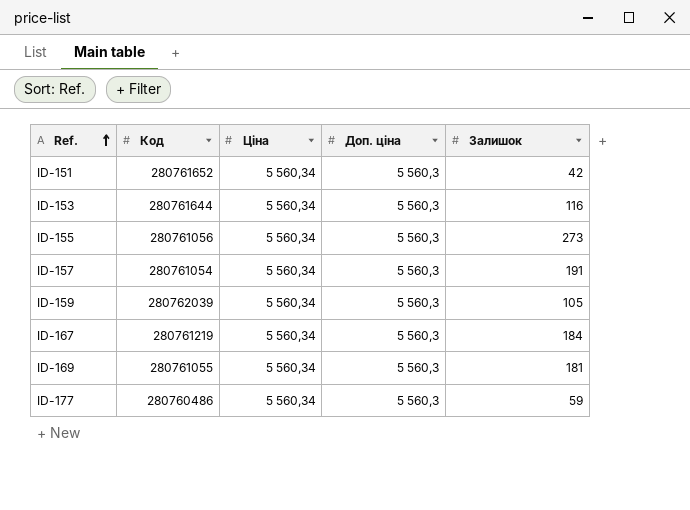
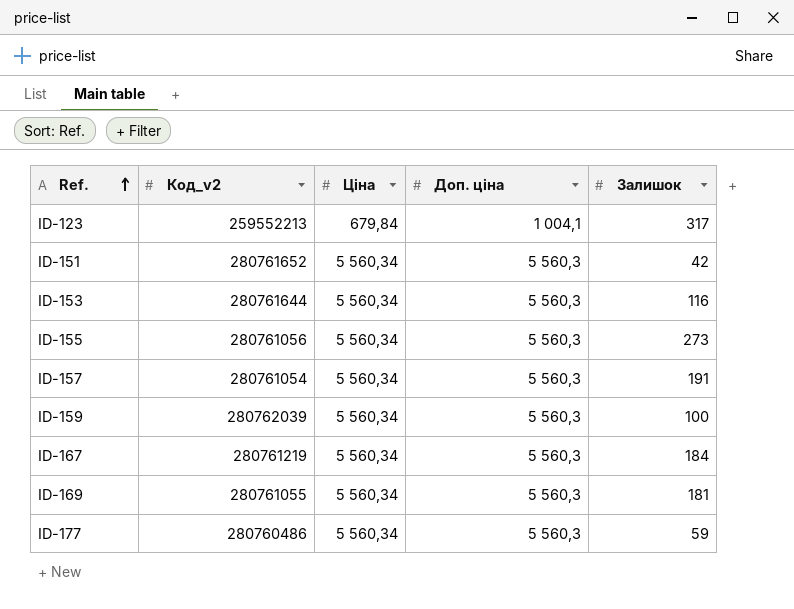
column name: Код -> Код_v2
row ID-123: none -> 259552213 | 679,84 | 1 004,1 | 317
ID-159 | Залишок: 105 -> 100

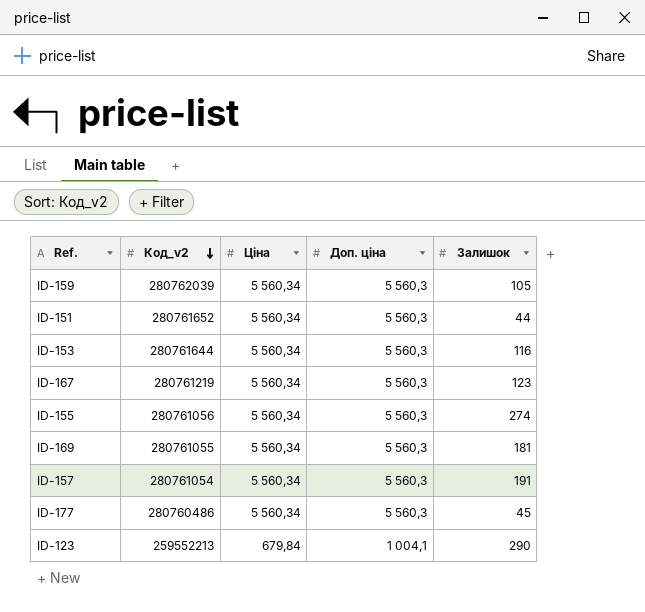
row order: Ref. ascending -> Код_v2 descending
ID-159 | Залишок: 100 -> 105
ID-151 | Залишок: 42 -> 44
ID-167 | Залишок: 184 -> 123
ID-155 | Залишок: 273 -> 274
ID-177 | Залишок: 59 -> 45
ID-123 | Залишок: 317 -> 290

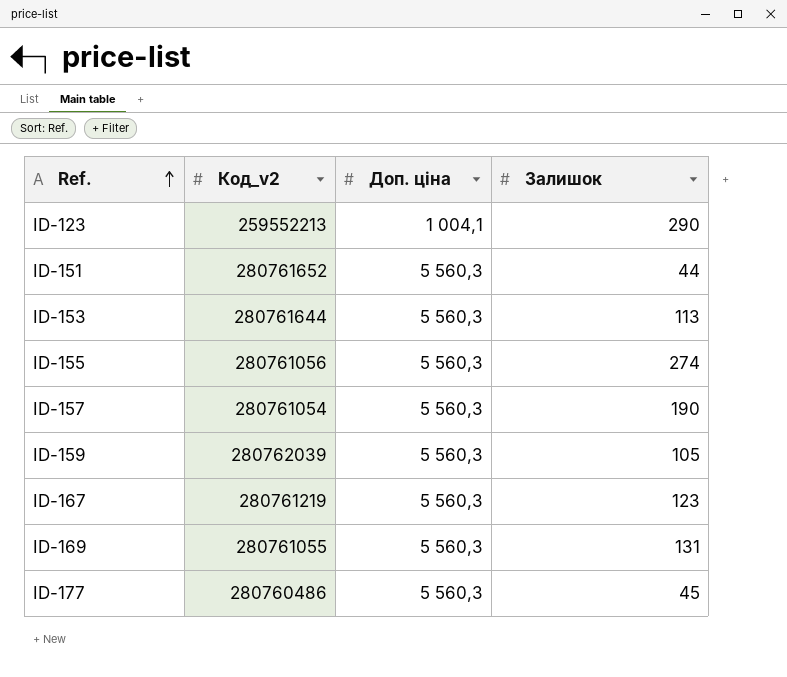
row order: Код_v2 descending -> Ref. ascending
column Ціна | position: 3 -> none
ID-153 | Залишок: 116 -> 113
ID-157 | Залишок: 191 -> 190
ID-169 | Залишок: 181 -> 131

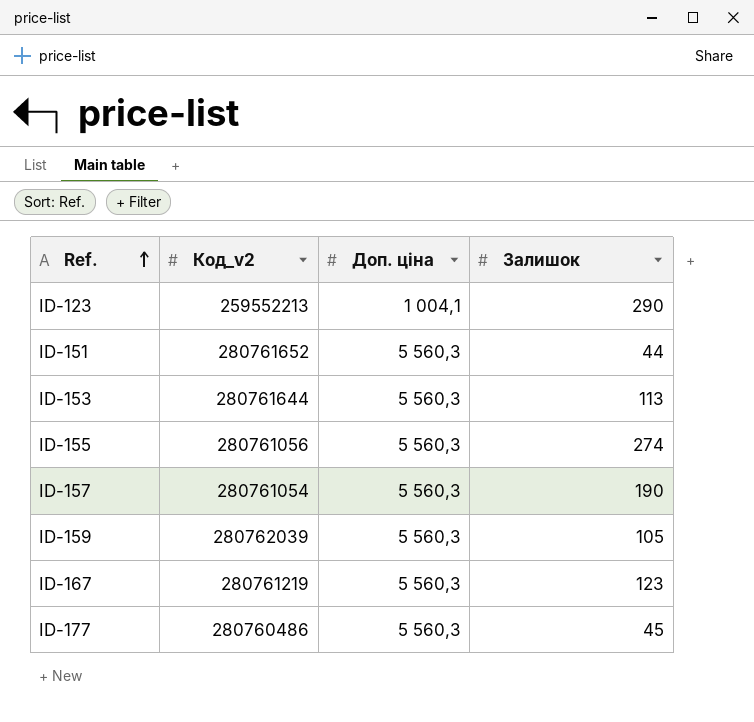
row ID-169: 280761055 | 5 560,3 | 131 -> none

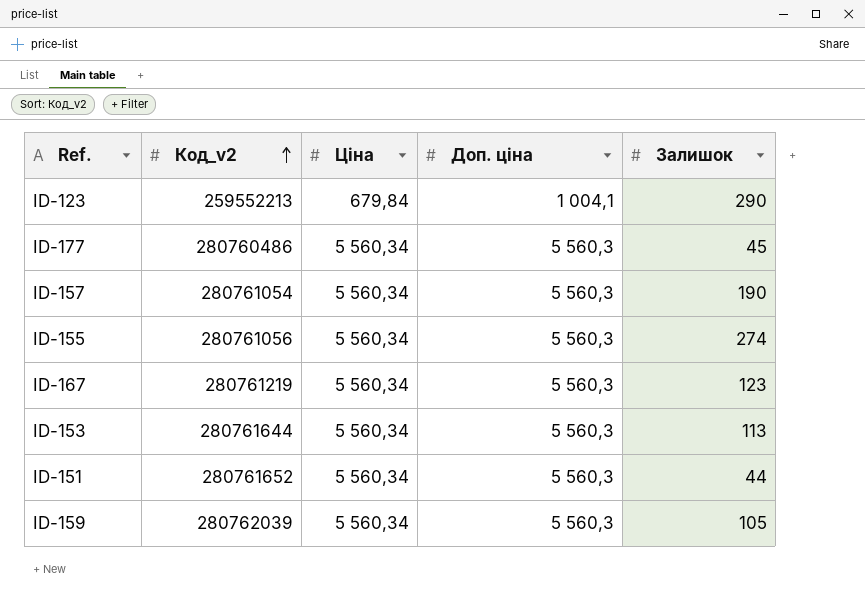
row order: Ref. ascending -> Код_v2 ascending
column Ціна | position: none -> 3

